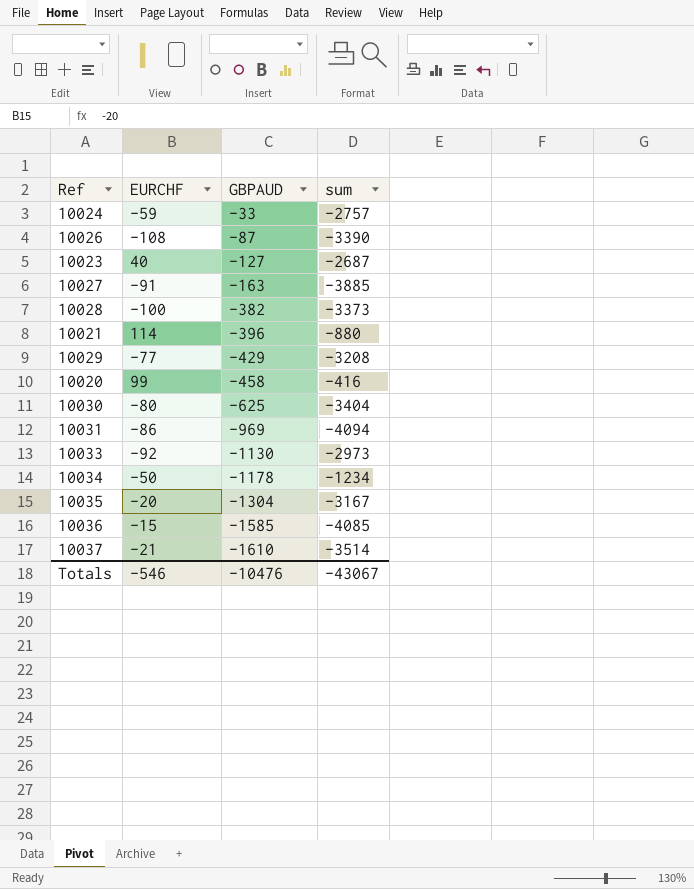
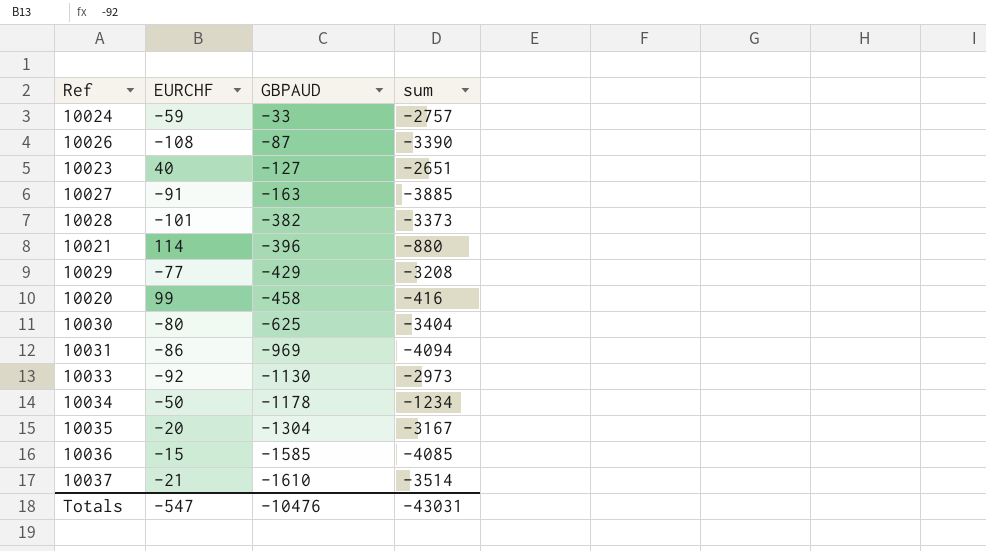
10023 | sum: -2687 -> -2651
10028 | EURCHF: -100 -> -101
Totals | EURCHF: -546 -> -547
Totals | sum: -43067 -> -43031

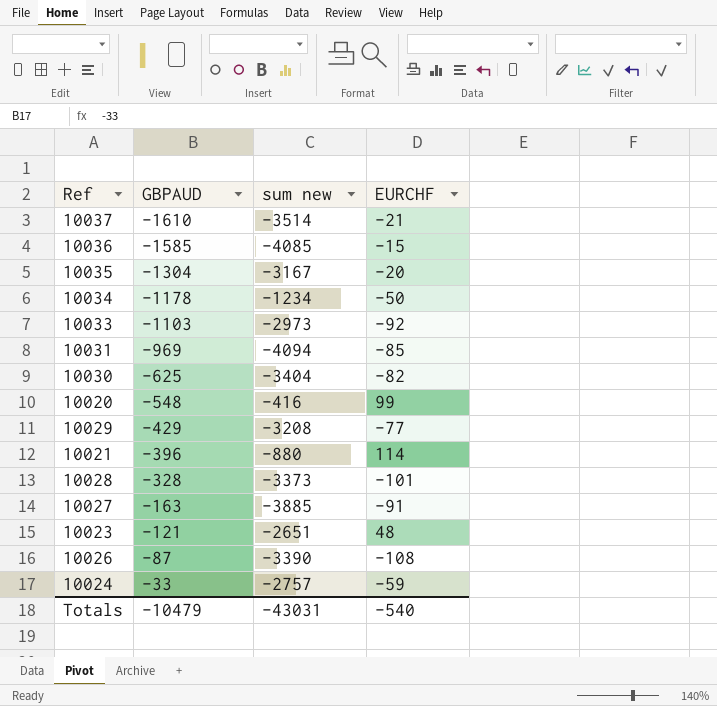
row order: GBPAUD descending -> GBPAUD ascending
column name: sum -> sum new
column EURCHF | position: 2 -> 4
10033 | GBPAUD: -1130 -> -1103
10031 | EURCHF: -86 -> -85
10030 | EURCHF: -80 -> -82
10020 | GBPAUD: -458 -> -548
10028 | GBPAUD: -382 -> -328
10023 | GBPAUD: -127 -> -121
10023 | EURCHF: 40 -> 48
Totals | GBPAUD: -10476 -> -10479
Totals | EURCHF: -547 -> -540

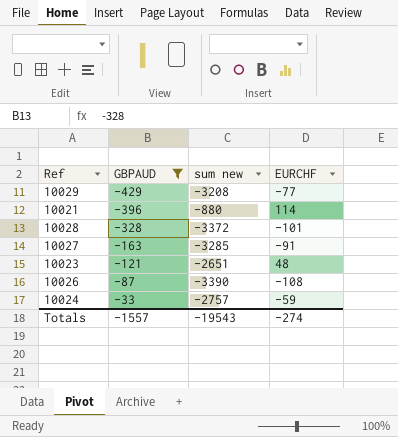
filter: none -> GBPAUD >= -429
10028 | sum new: -3373 -> -3372
10027 | sum new: -3885 -> -3285
Totals | GBPAUD: -10479 -> -1557
Totals | sum new: -43031 -> -19543
Totals | EURCHF: -540 -> -274

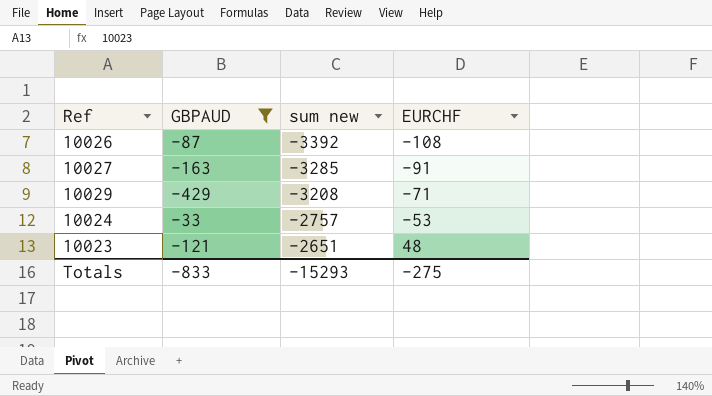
row order: GBPAUD ascending -> sum new ascending
row 10021: -396 | -880 | 114 -> none
row 10028: -328 | -3372 | -101 -> none
10026 | sum new: -3390 -> -3392
10029 | EURCHF: -77 -> -71
10024 | EURCHF: -59 -> -53
Totals | GBPAUD: -1557 -> -833
Totals | sum new: -19543 -> -15293
Totals | EURCHF: -274 -> -275

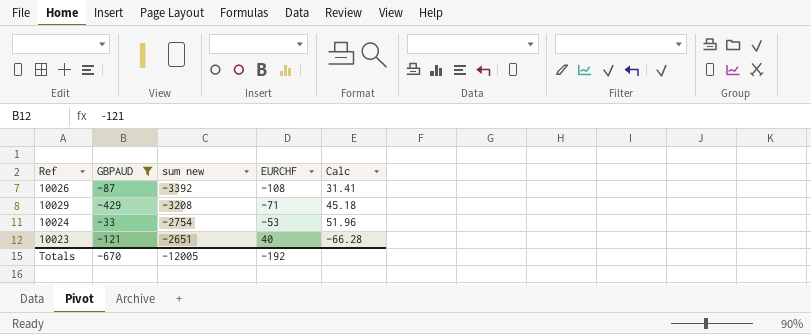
column Calc | formula: none -> [sum new] / [EURCHF]
row 10027: -163 | -3285 | -91 -> none
10024 | sum new: -2757 -> -2754
10023 | EURCHF: 48 -> 40
Totals | GBPAUD: -833 -> -670
Totals | sum new: -15293 -> -12005
Totals | EURCHF: -275 -> -192

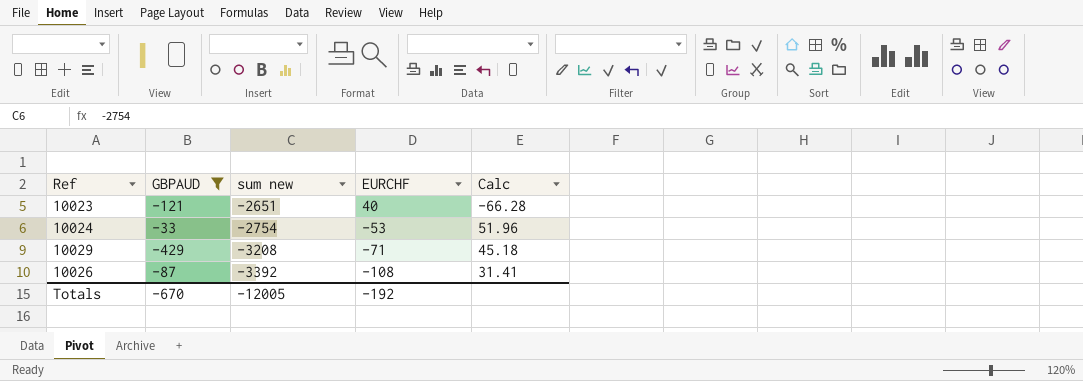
row order: sum new ascending -> sum new descending

